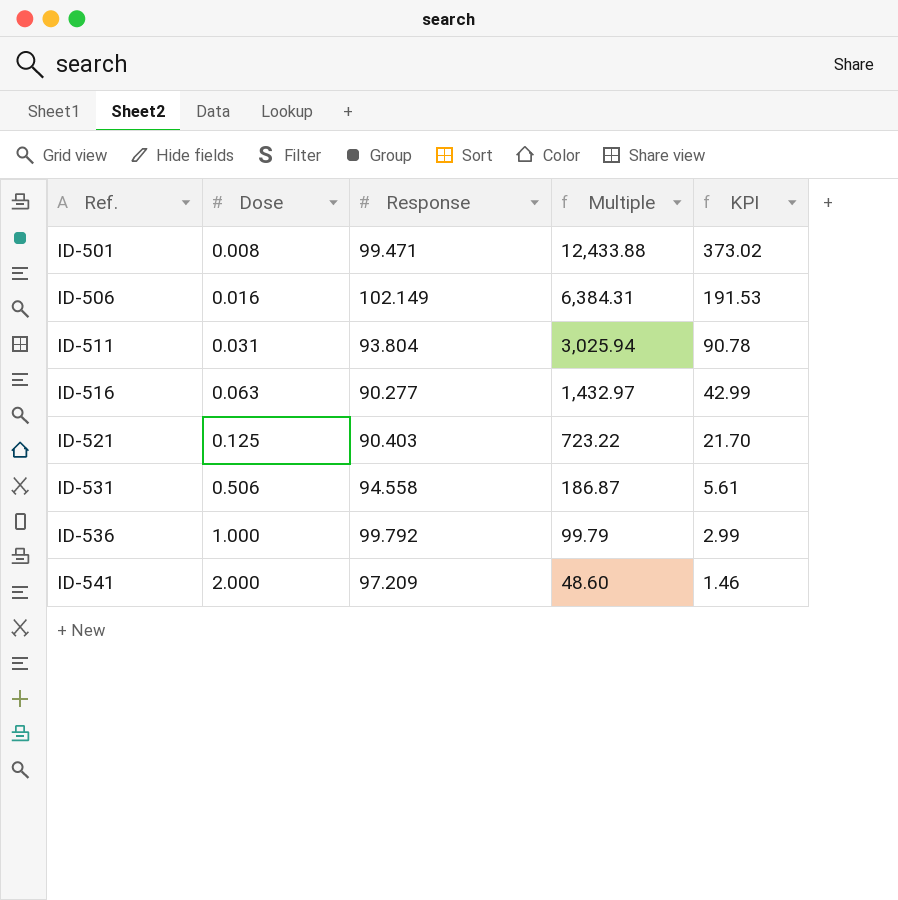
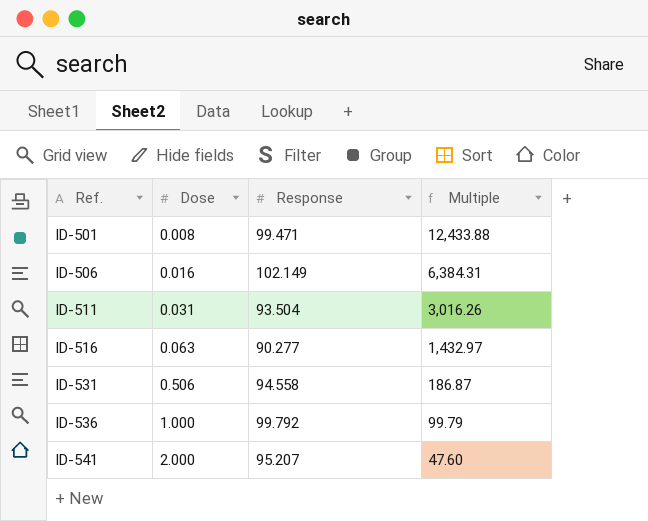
column KPI | formula: [Multiple] * 0.03 -> none
row ID-521: 0.125 | 90.403 | 723.22 | 21.70 -> none
ID-511 | Response: 93.804 -> 93.504
ID-511 | Multiple: 3,025.94 -> 3,016.26
ID-541 | Response: 97.209 -> 95.207
ID-541 | Multiple: 48.60 -> 47.60

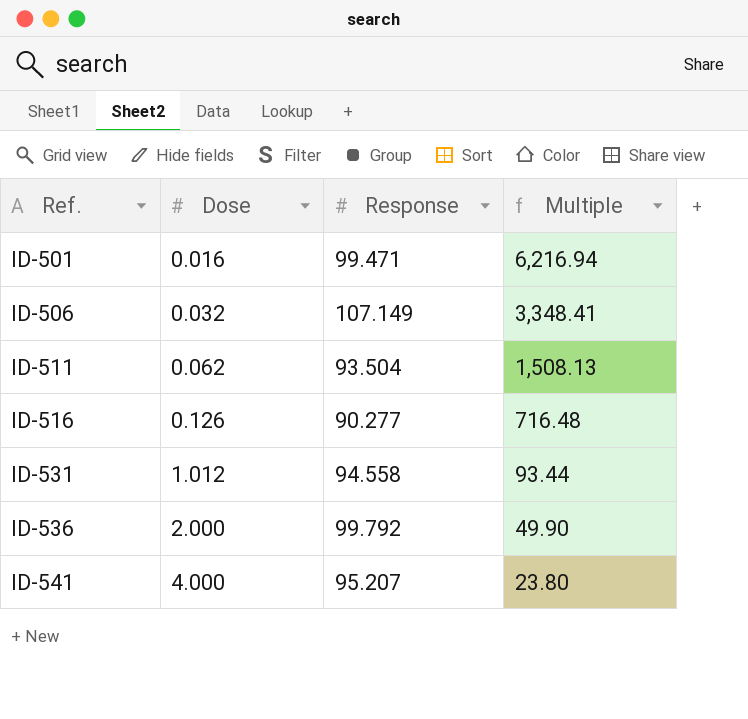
ID-501 | Dose: 0.008 -> 0.016
ID-501 | Multiple: 12,433.88 -> 6,216.94
ID-506 | Dose: 0.016 -> 0.032
ID-506 | Response: 102.149 -> 107.149
ID-506 | Multiple: 6,384.31 -> 3,348.41
ID-511 | Dose: 0.031 -> 0.062
ID-511 | Multiple: 3,016.26 -> 1,508.13
ID-516 | Dose: 0.063 -> 0.126
ID-516 | Multiple: 1,432.97 -> 716.48
ID-531 | Dose: 0.506 -> 1.012
ID-531 | Multiple: 186.87 -> 93.44
ID-536 | Dose: 1.000 -> 2.000
ID-536 | Multiple: 99.79 -> 49.90
ID-541 | Dose: 2.000 -> 4.000
ID-541 | Multiple: 47.60 -> 23.80

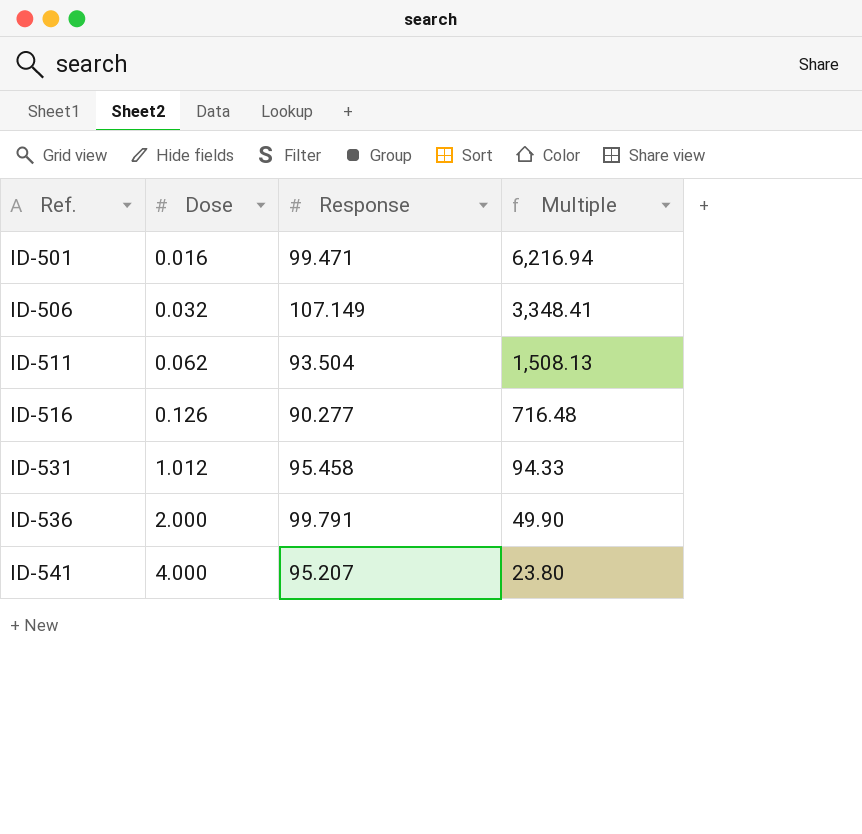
ID-531 | Response: 94.558 -> 95.458
ID-531 | Multiple: 93.44 -> 94.33
ID-536 | Response: 99.792 -> 99.791

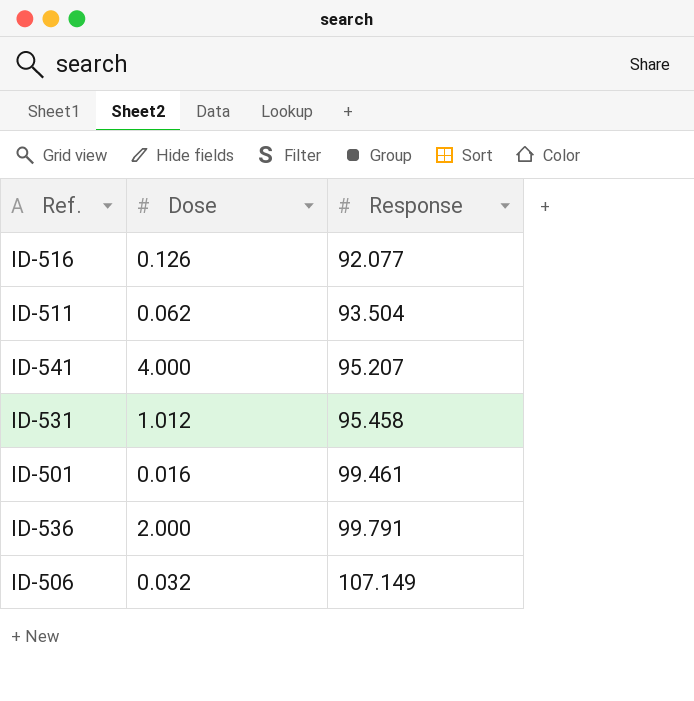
row order: Ref. ascending -> Response ascending
column Multiple | formula: [Response] / [Dose] -> none
ID-516 | Response: 90.277 -> 92.077
ID-501 | Response: 99.471 -> 99.461

